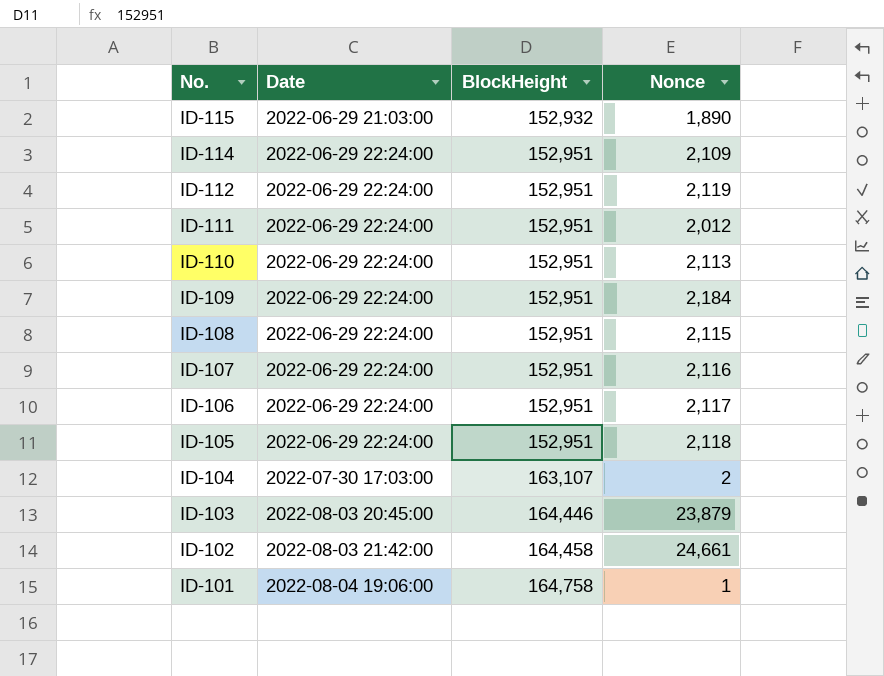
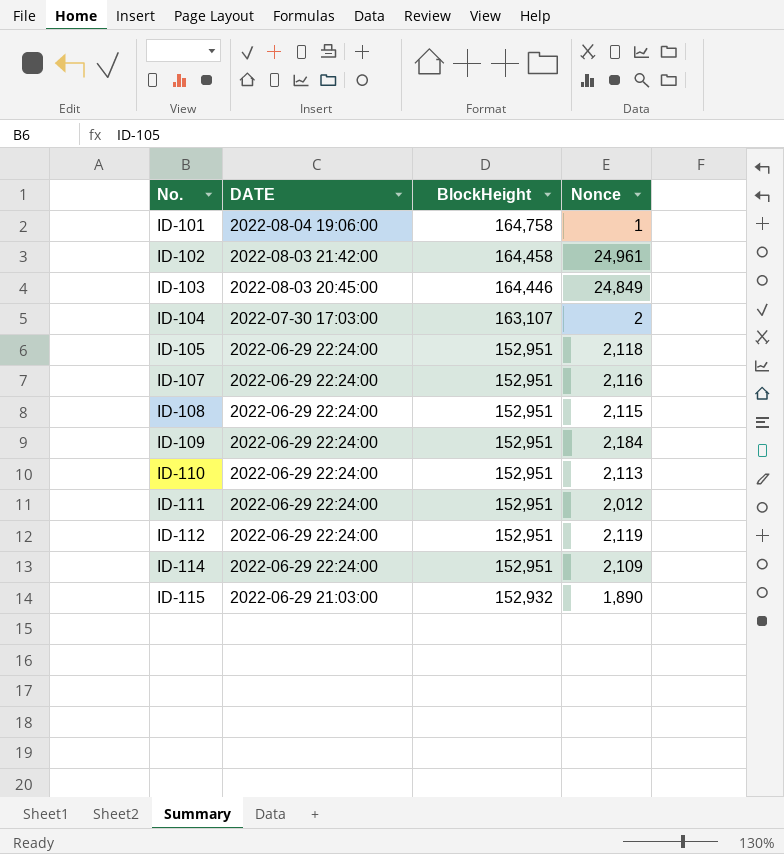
row order: No. descending -> No. ascending
column name: Date -> DATE
row ID-106: 2022-06-29 22:24:00 | 152,951 | 2,117 -> none
ID-102 | Nonce: 24,661 -> 24,961
ID-103 | Nonce: 23,879 -> 24,849

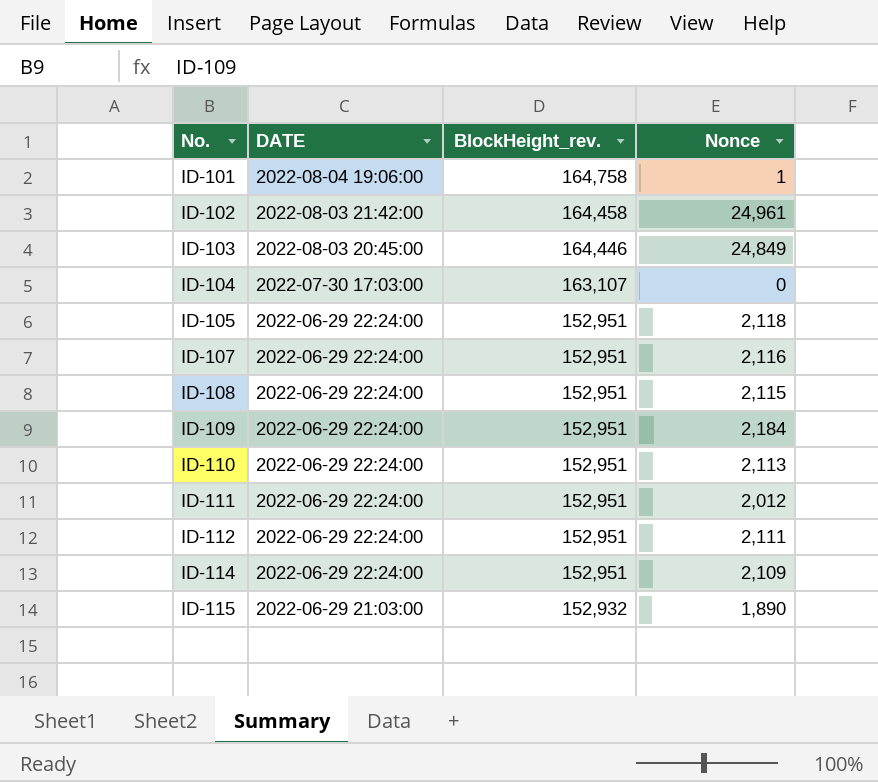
column name: BlockHeight -> BlockHeight_rev.
ID-104 | Nonce: 2 -> 0
ID-112 | Nonce: 2,119 -> 2,111

